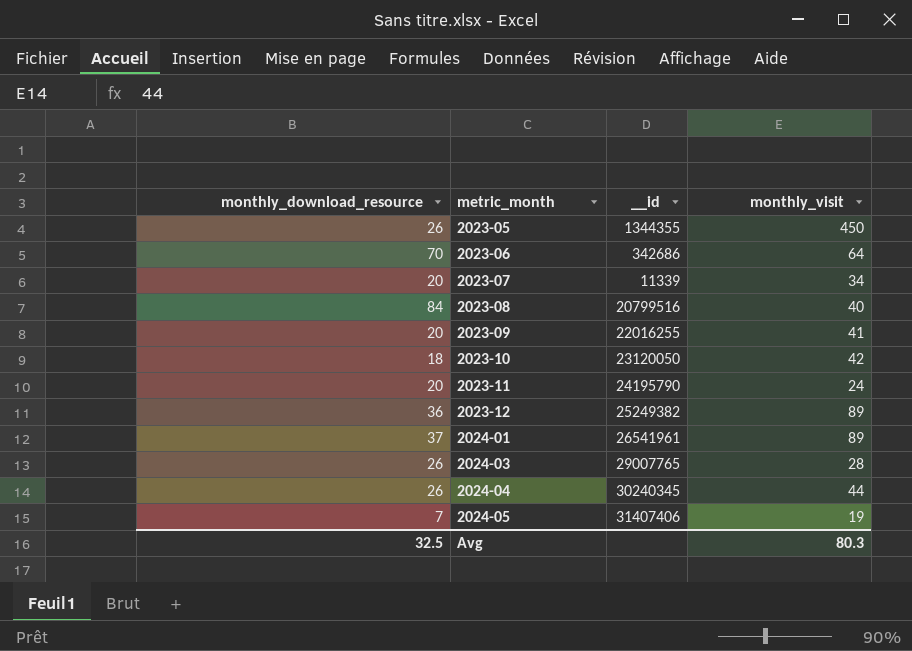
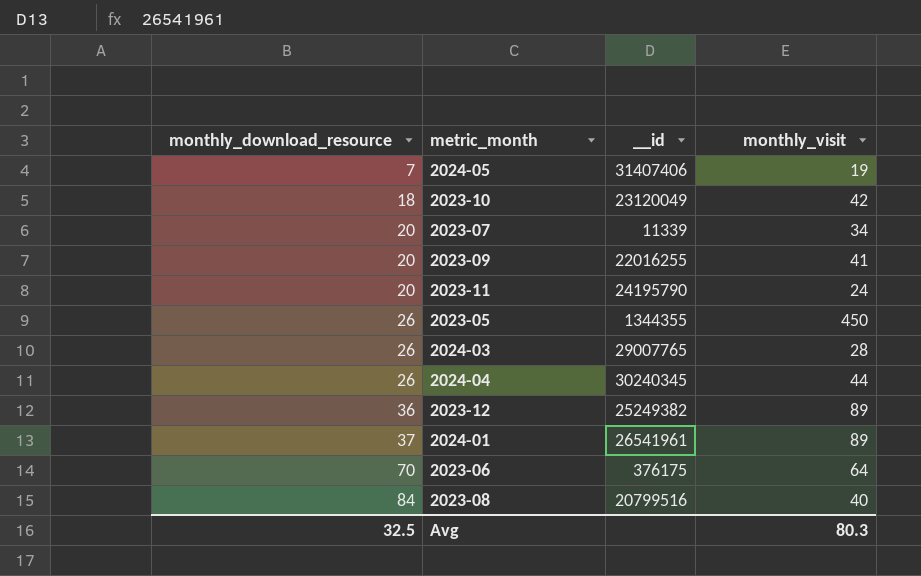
row order: metric_month ascending -> monthly_download_resource ascending
2023-10 | __id: 23120050 -> 23120049
2023-06 | __id: 342686 -> 376175

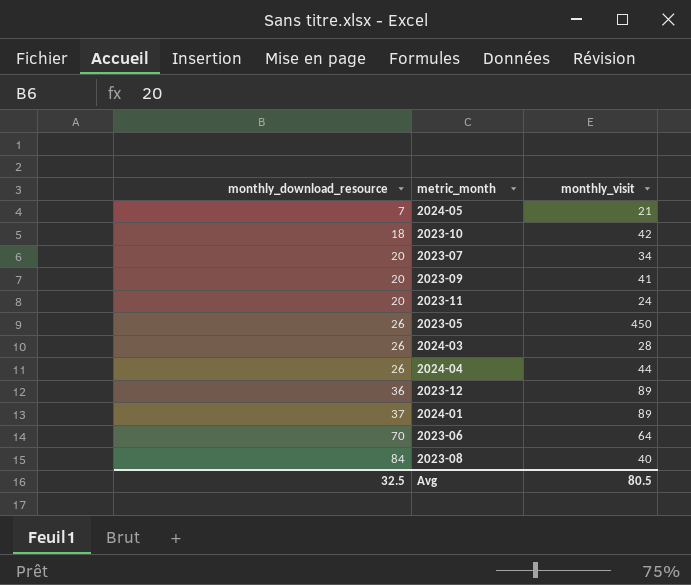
column __id | position: 3 -> none
2024-05 | monthly_visit: 19 -> 21
Avg | monthly_visit: 80.3 -> 80.5

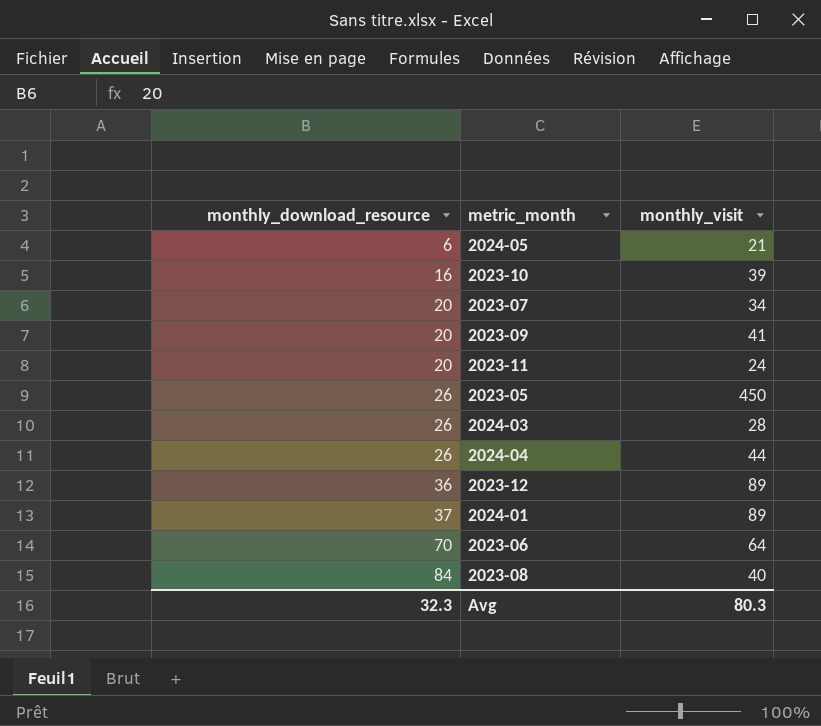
2024-05 | monthly_download_resource: 7 -> 6
2023-10 | monthly_download_resource: 18 -> 16
2023-10 | monthly_visit: 42 -> 39
Avg | monthly_download_resource: 32.5 -> 32.3
Avg | monthly_visit: 80.5 -> 80.3

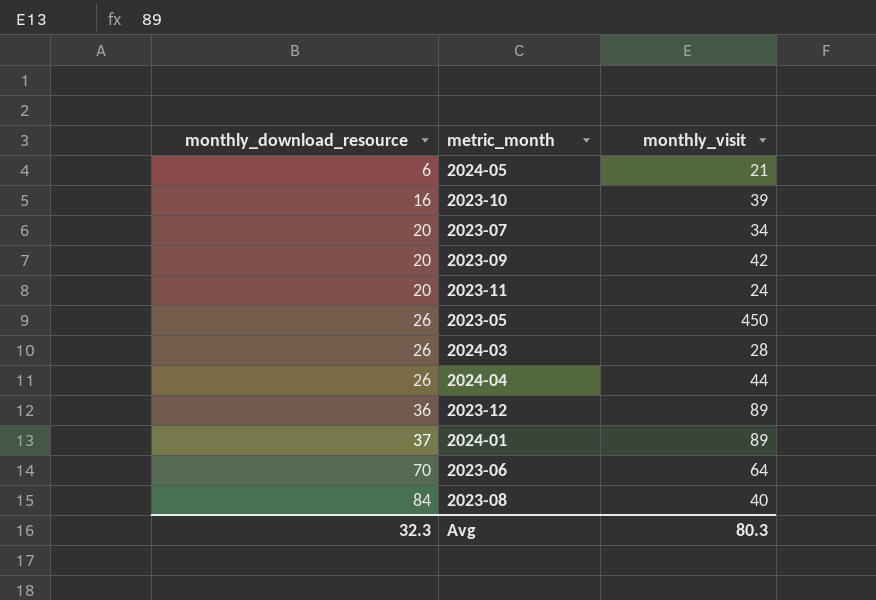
2023-09 | monthly_visit: 41 -> 42

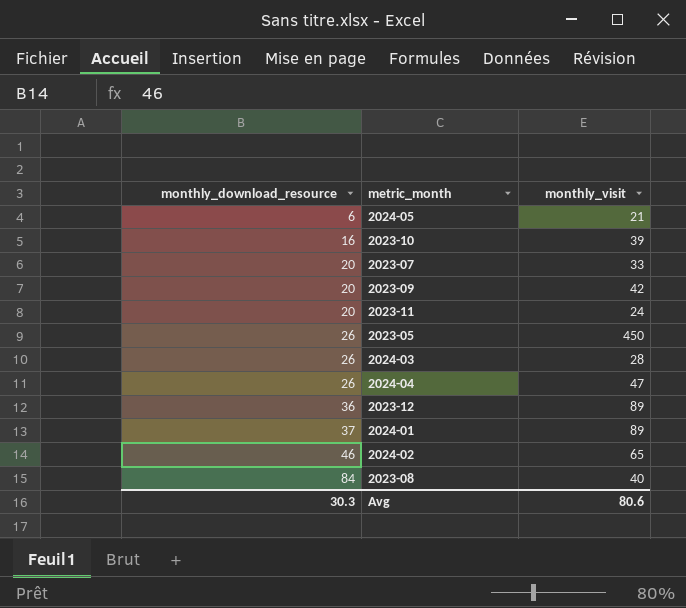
row 2023-06: 70 | 64 -> none
2023-07 | monthly_visit: 34 -> 33
2024-04 | monthly_visit: 44 -> 47
row 2024-02: none -> 46 | 65
Avg | monthly_download_resource: 32.3 -> 30.3
Avg | monthly_visit: 80.3 -> 80.6

